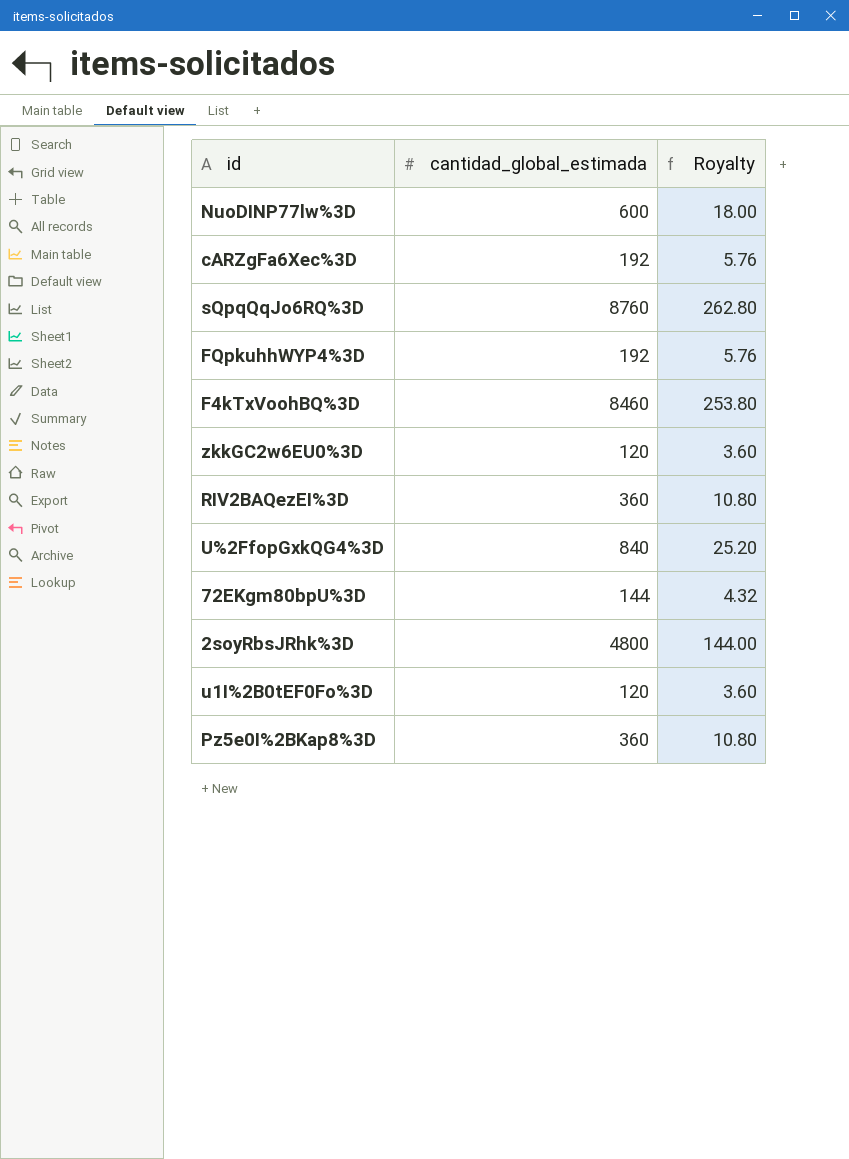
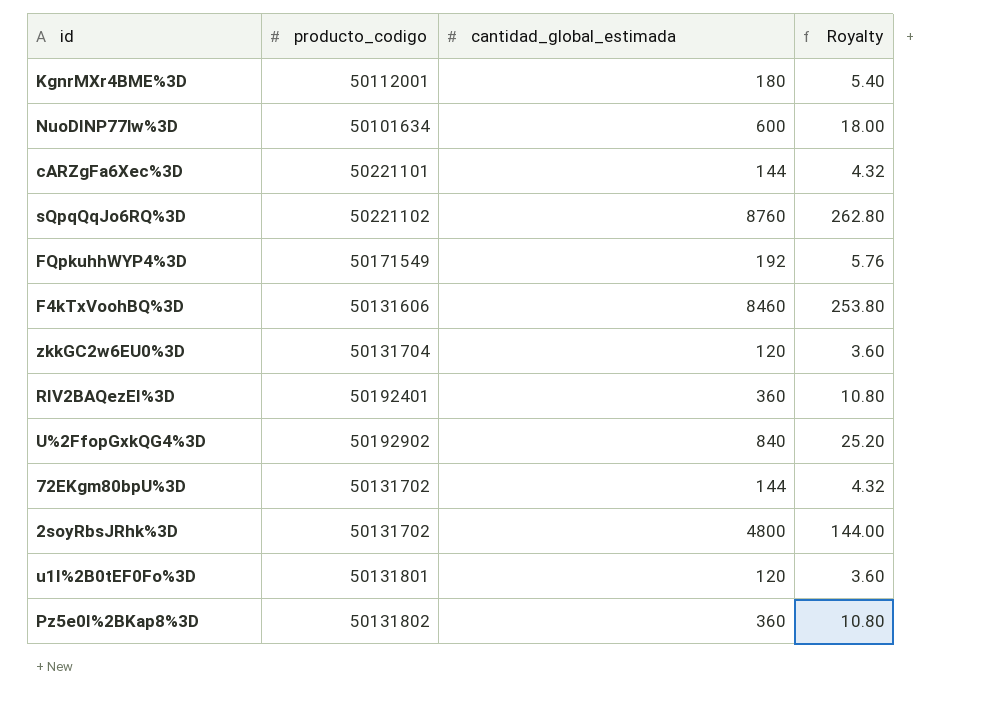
column producto_codigo | position: none -> 2
row KgnrMXr4BME%3D: none -> 50112001 | 180 | 5.40
cARZgFa6Xec%3D | cantidad_global_estimada: 192 -> 144
cARZgFa6Xec%3D | Royalty: 5.76 -> 4.32

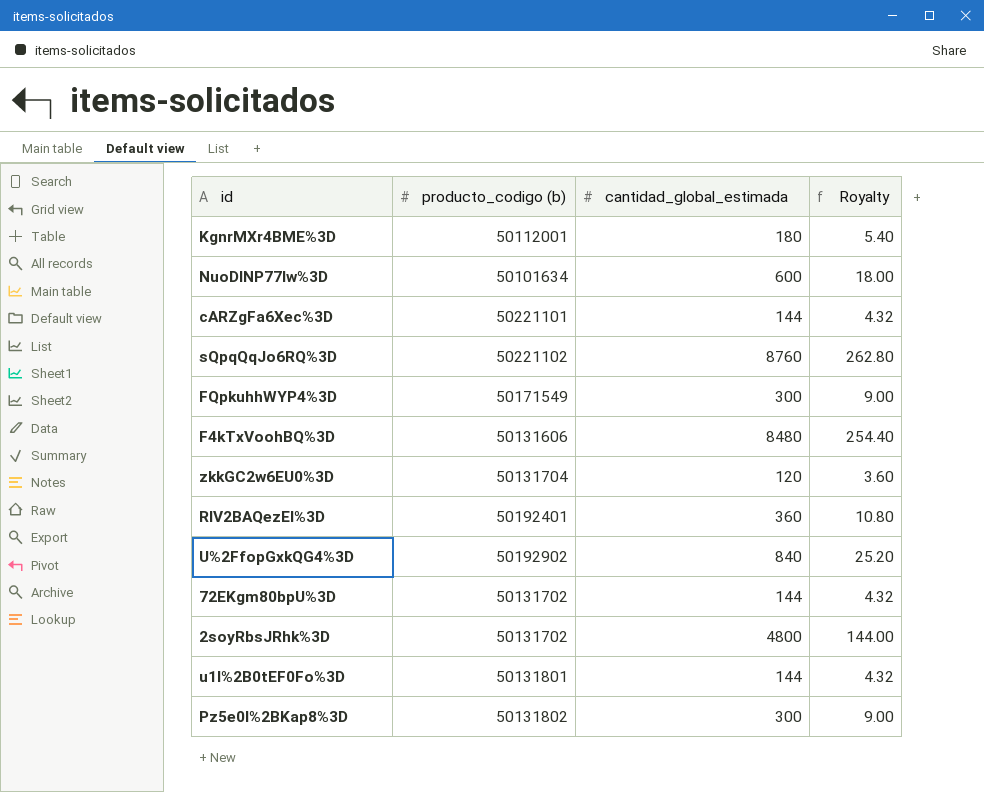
column name: producto_codigo -> producto_codigo (b)
FQpkuhhWYP4%3D | cantidad_global_estimada: 192 -> 300
FQpkuhhWYP4%3D | Royalty: 5.76 -> 9.00
F4kTxVoohBQ%3D | cantidad_global_estimada: 8460 -> 8480
F4kTxVoohBQ%3D | Royalty: 253.80 -> 254.40
u1I%2B0tEF0Fo%3D | cantidad_global_estimada: 120 -> 144
u1I%2B0tEF0Fo%3D | Royalty: 3.60 -> 4.32
Pz5e0I%2BKap8%3D | cantidad_global_estimada: 360 -> 300
Pz5e0I%2BKap8%3D | Royalty: 10.80 -> 9.00

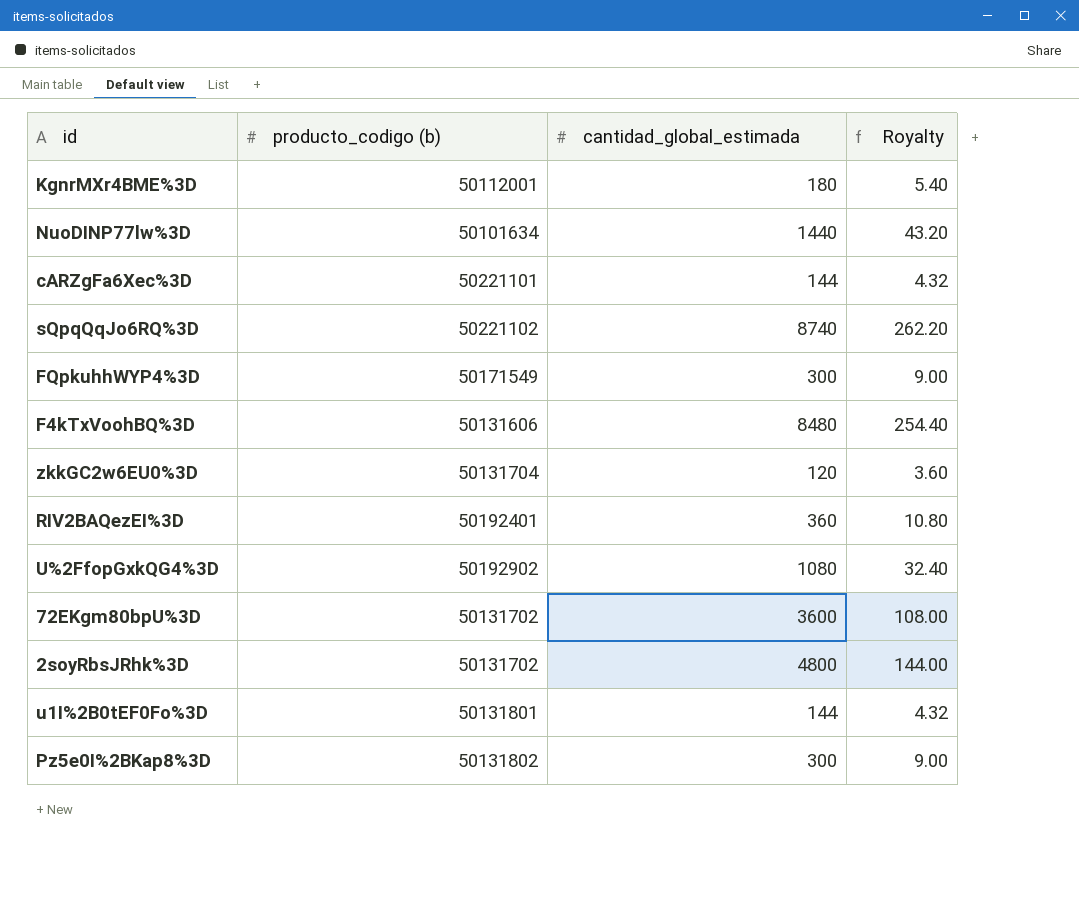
NuoDINP77lw%3D | cantidad_global_estimada: 600 -> 1440
NuoDINP77lw%3D | Royalty: 18.00 -> 43.20
sQpqQqJo6RQ%3D | cantidad_global_estimada: 8760 -> 8740
sQpqQqJo6RQ%3D | Royalty: 262.80 -> 262.20
U%2FfopGxkQG4%3D | cantidad_global_estimada: 840 -> 1080
U%2FfopGxkQG4%3D | Royalty: 25.20 -> 32.40
72EKgm80bpU%3D | cantidad_global_estimada: 144 -> 3600
72EKgm80bpU%3D | Royalty: 4.32 -> 108.00

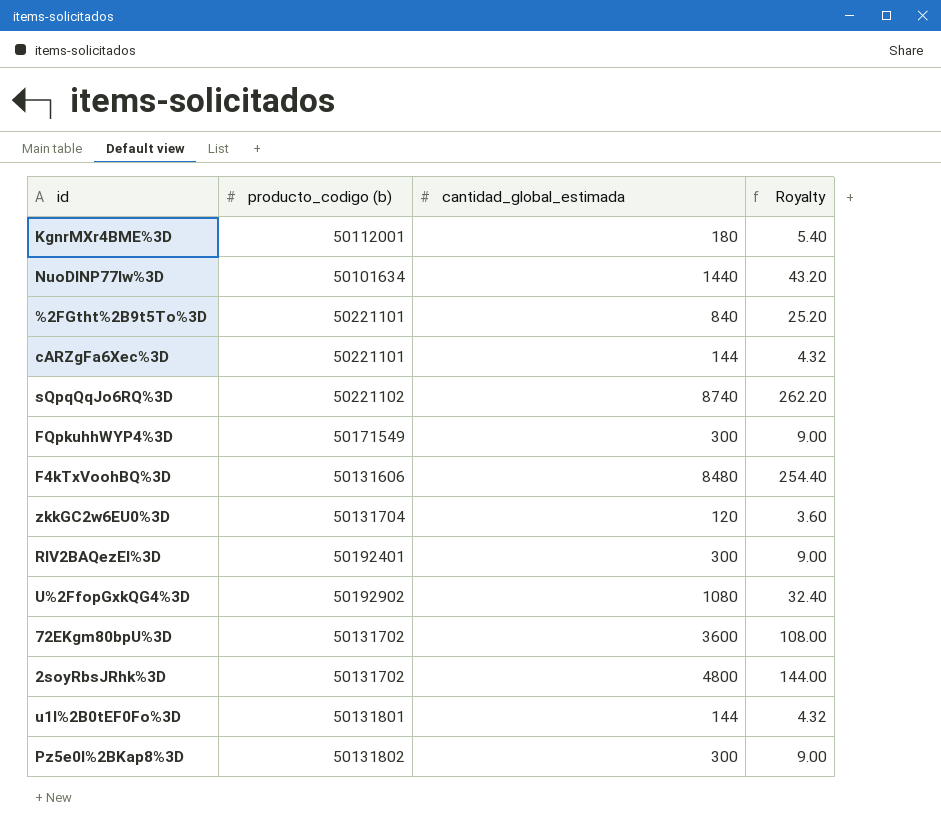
row %2FGtht%2B9t5To%3D: none -> 50221101 | 840 | 25.20
RIV2BAQezEI%3D | cantidad_global_estimada: 360 -> 300
RIV2BAQezEI%3D | Royalty: 10.80 -> 9.00

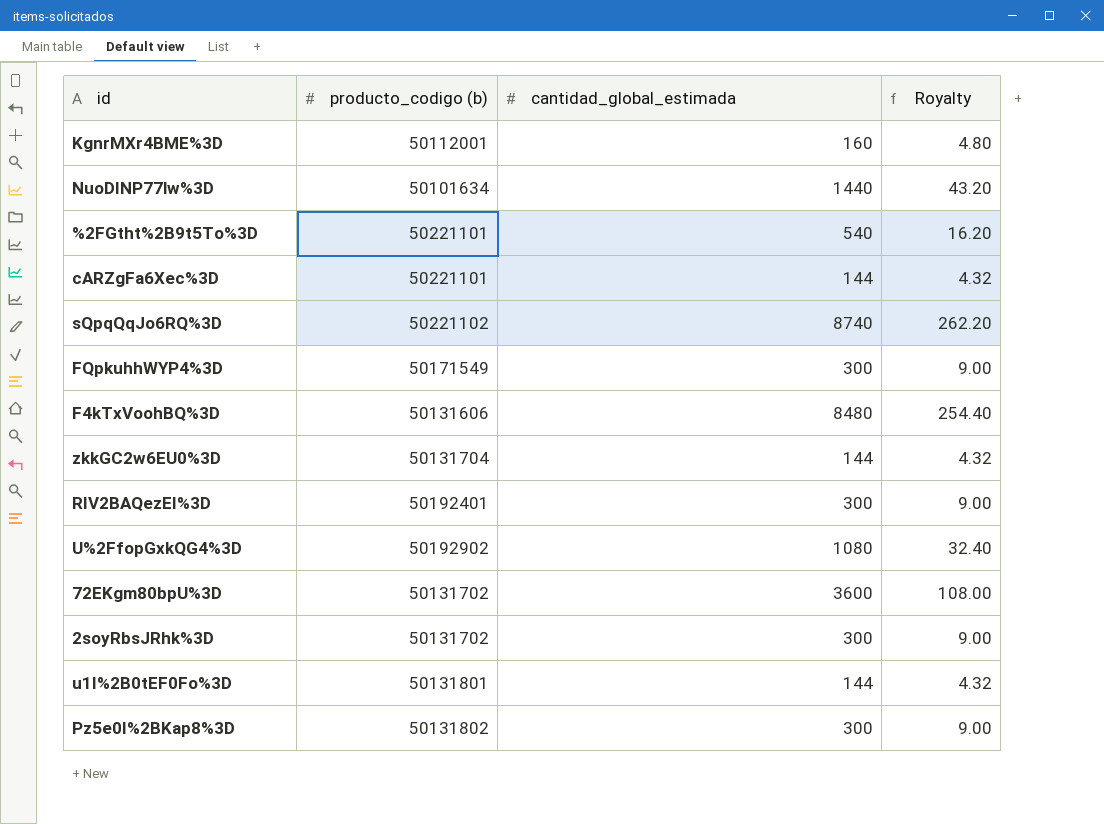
KgnrMXr4BME%3D | cantidad_global_estimada: 180 -> 160
KgnrMXr4BME%3D | Royalty: 5.40 -> 4.80
%2FGtht%2B9t5To%3D | cantidad_global_estimada: 840 -> 540
%2FGtht%2B9t5To%3D | Royalty: 25.20 -> 16.20
zkkGC2w6EU0%3D | cantidad_global_estimada: 120 -> 144
zkkGC2w6EU0%3D | Royalty: 3.60 -> 4.32
2soyRbsJRhk%3D | cantidad_global_estimada: 4800 -> 300
2soyRbsJRhk%3D | Royalty: 144.00 -> 9.00

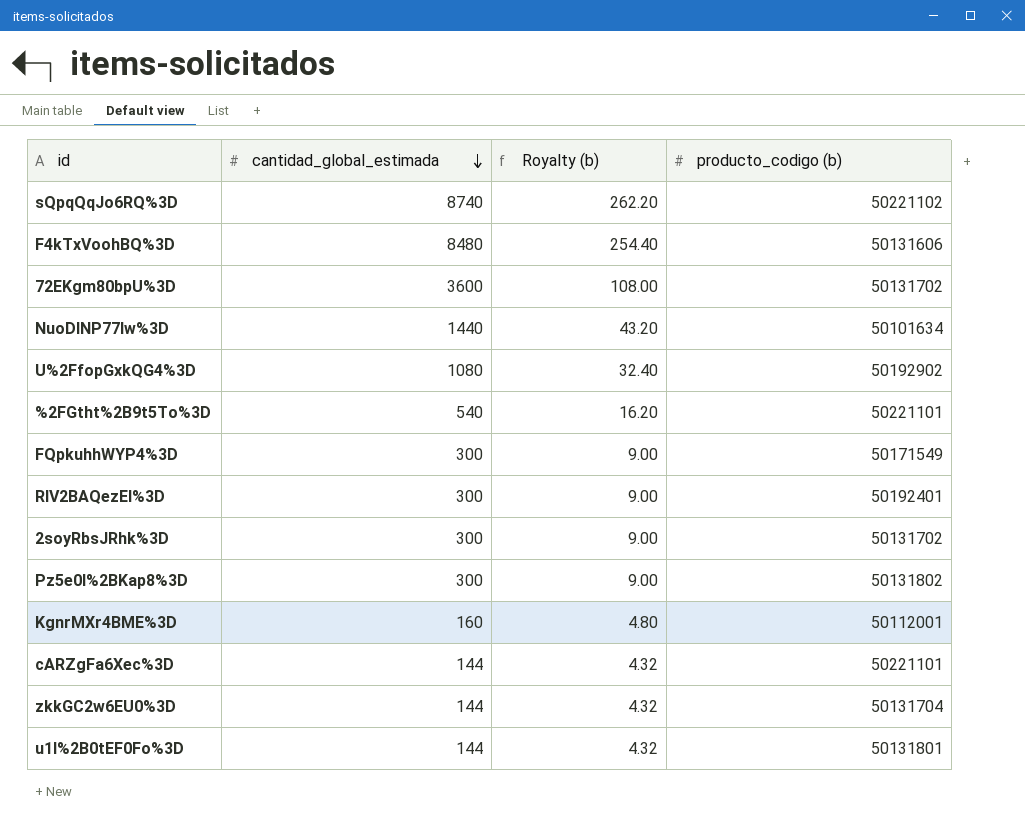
row order: none -> cantidad_global_estimada descending
column name: Royalty -> Royalty (b)
column producto_codigo (b) | position: 2 -> 4

